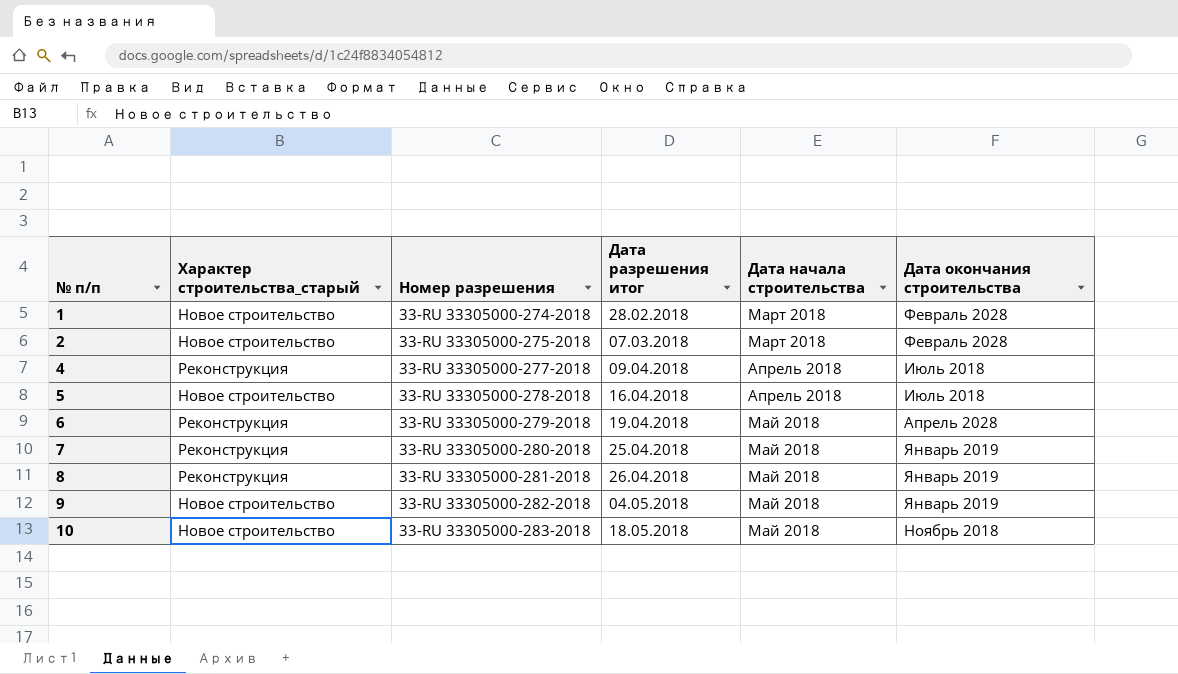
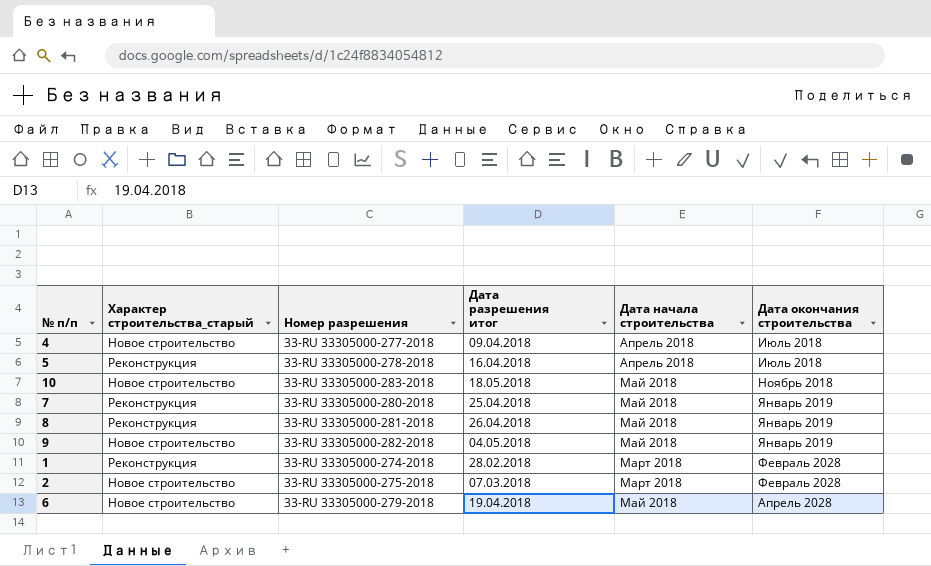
row order: № п/п ascending -> Дата окончания строительства ascending
4 | Характер строительства_старый: Реконструкция -> Новое строительство
5 | Характер строительства_старый: Новое строительство -> Реконструкция
1 | Характер строительства_старый: Новое строительство -> Реконструкция
6 | Характер строительства_старый: Реконструкция -> Новое строительство

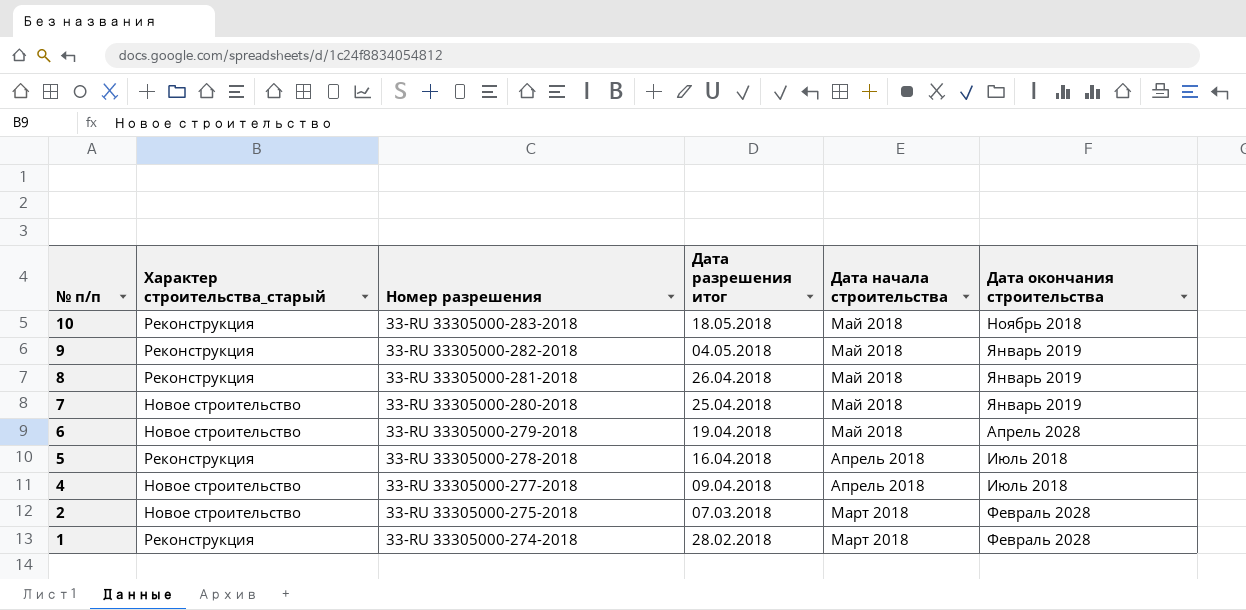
row order: Дата окончания строительства ascending -> № п/п descending
10 | Характер строительства_старый: Новое строительство -> Реконструкция
9 | Характер строительства_старый: Новое строительство -> Реконструкция
7 | Характер строительства_старый: Реконструкция -> Новое строительство

